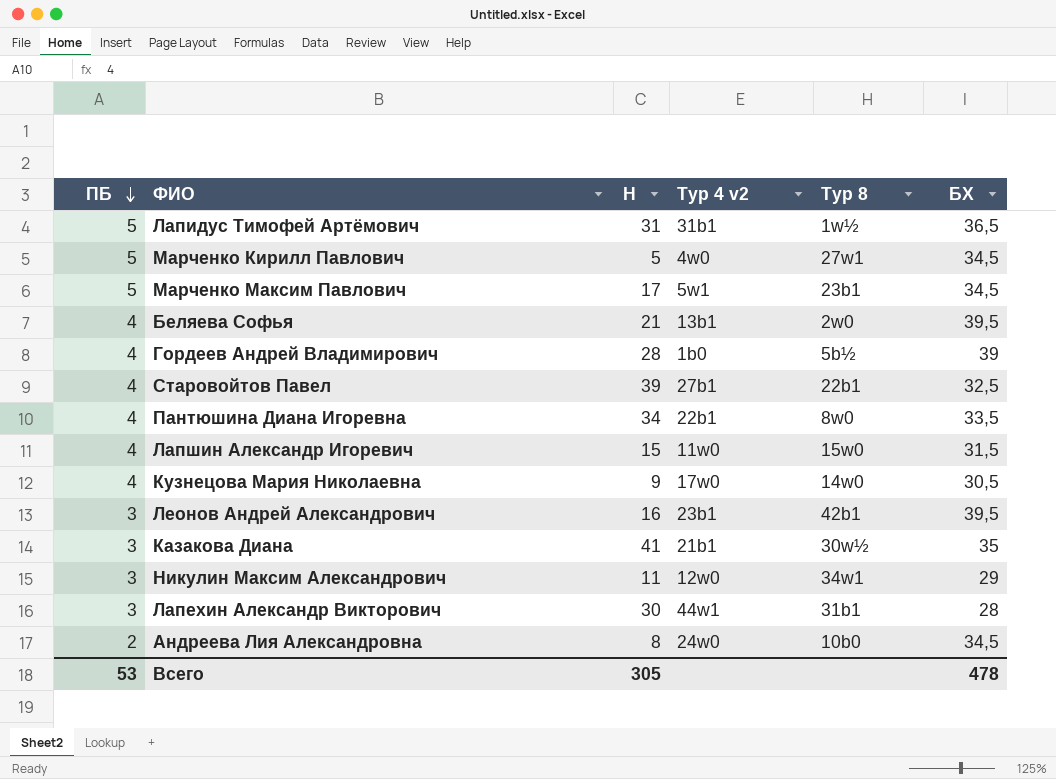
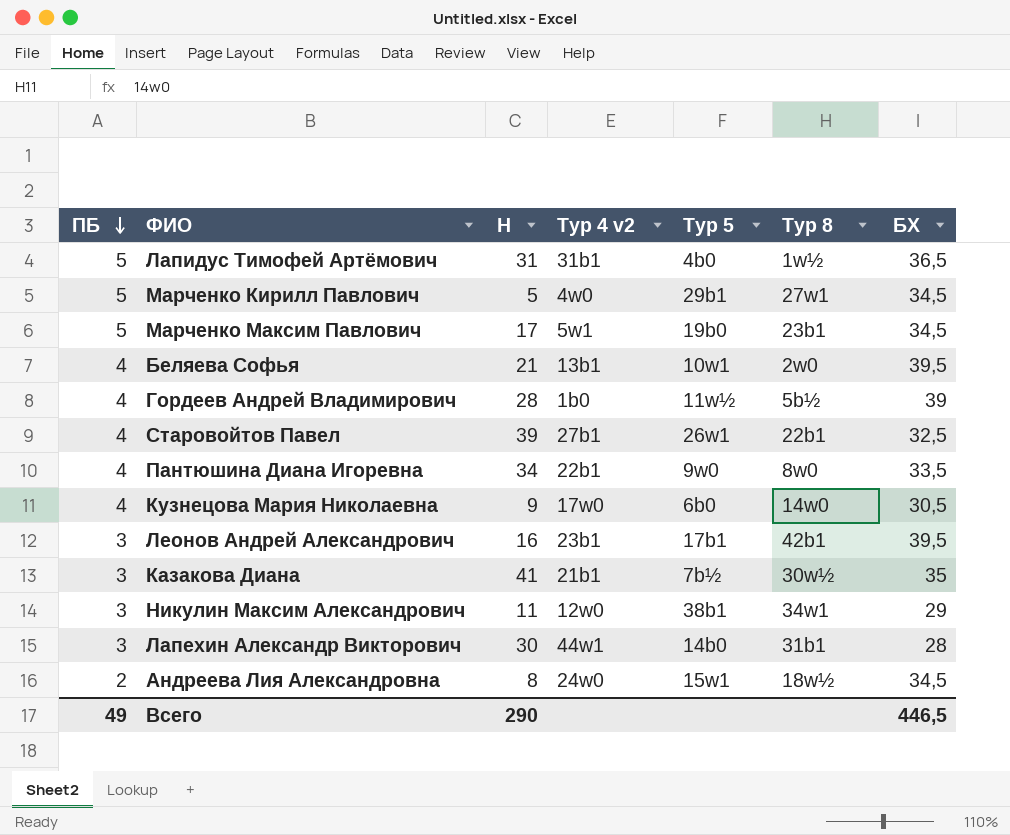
column Тур 5 | position: none -> 5
row Лапшин Александр Игоревич: 4 | 15 | 11w0 | 15w0 | 31,5 -> none
Андреева Лия Александровна | Тур 8: 10b0 -> 18w½
Всего | ПБ: 53 -> 49
Всего | Н: 305 -> 290
Всего | БХ: 478 -> 446,5

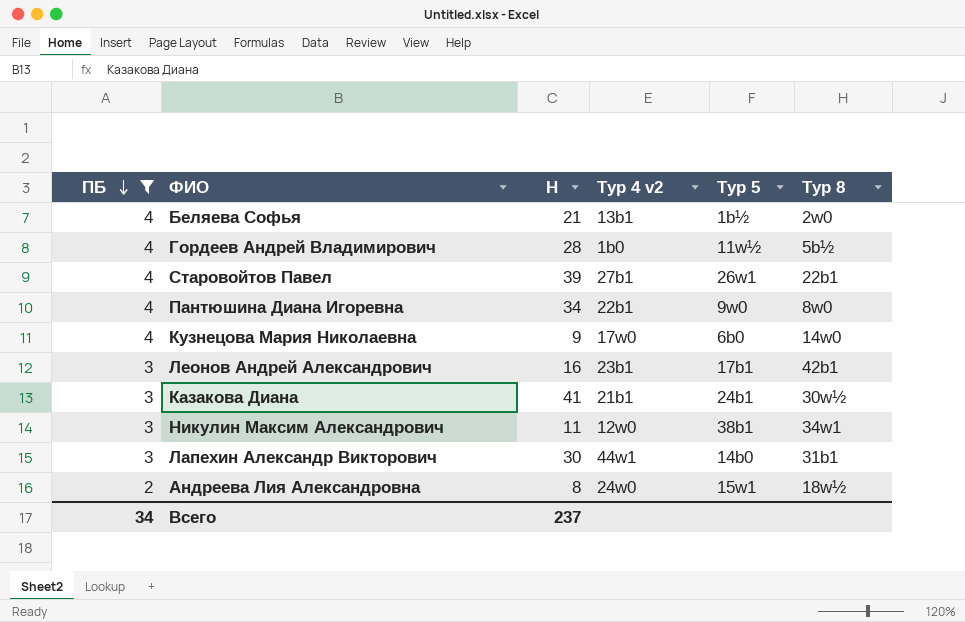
filter: none -> ПБ != 5
column БХ | position: 7 -> none
Беляева Софья | Тур 5: 10w1 -> 1b½
Казакова Диана | Тур 5: 7b½ -> 24b1
Всего | ПБ: 49 -> 34
Всего | Н: 290 -> 237

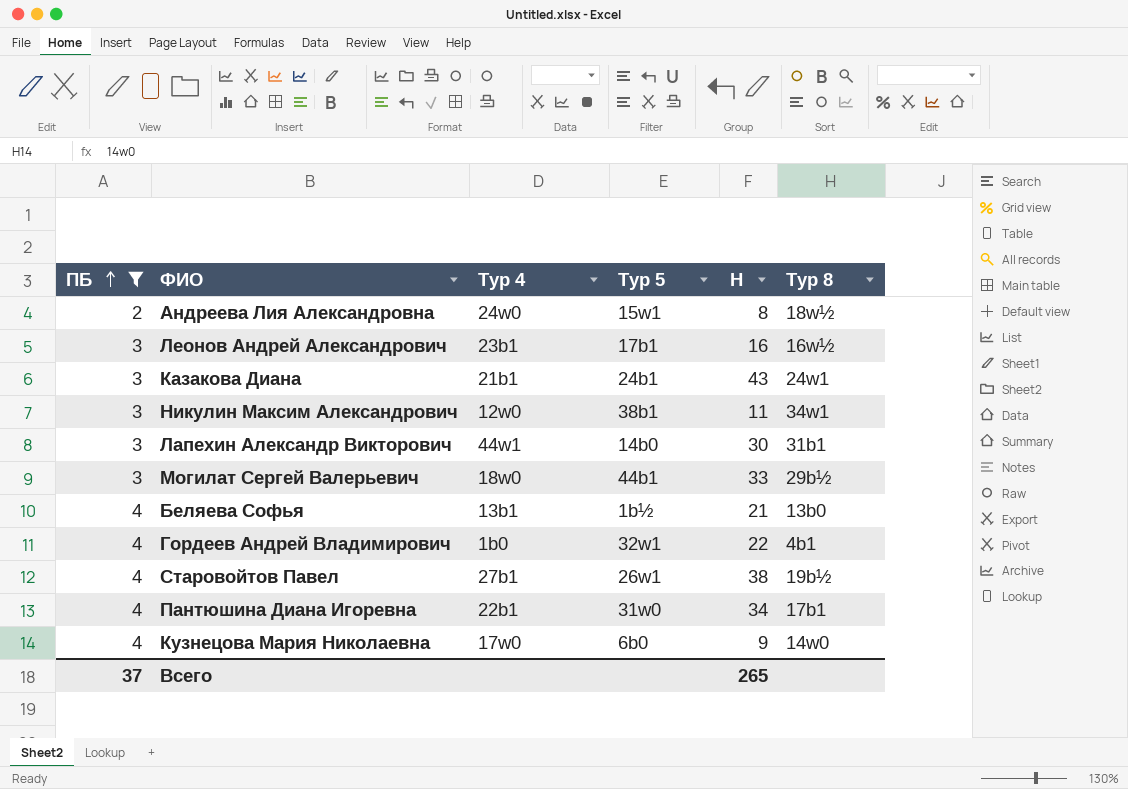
row order: ПБ descending -> ПБ ascending
column name: Тур 4 v2 -> Тур 4
column Н | position: 3 -> 5
Леонов Андрей Александрович | Тур 8: 42b1 -> 16w½
Казакова Диана | Н: 41 -> 43
Казакова Диана | Тур 8: 30w½ -> 24w1
row Могилат Сергей Валерьевич: none -> 3 | 18w0 | 44b1 | 33 | 29b½
Беляева Софья | Тур 8: 2w0 -> 13b0
Гордеев Андрей Владимирович | Тур 5: 11w½ -> 32w1
Гордеев Андрей Владимирович | Н: 28 -> 22
Гордеев Андрей Владимирович | Тур 8: 5b½ -> 4b1
Старовойтов Павел | Н: 39 -> 38
Старовойтов Павел | Тур 8: 22b1 -> 19b½
Пантюшина Диана Игоревна | Тур 5: 9w0 -> 31w0
Пантюшина Диана Игоревна | Тур 8: 8w0 -> 17b1
Всего | ПБ: 34 -> 37
Всего | Н: 237 -> 265

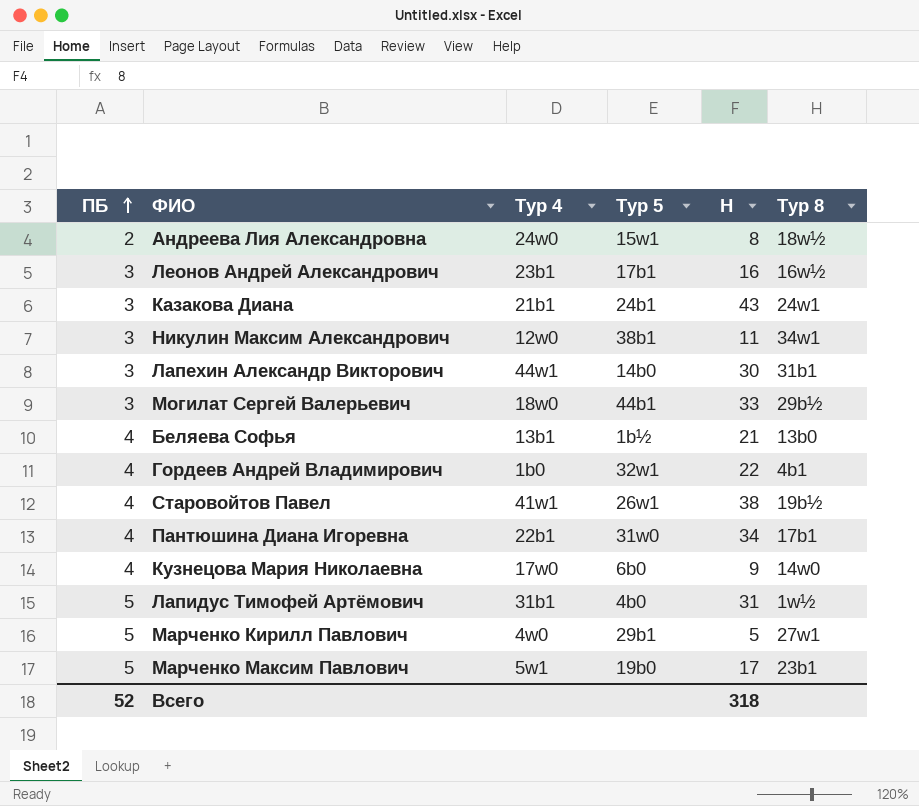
filter: ПБ != 5 -> none
Старовойтов Павел | Тур 4: 27b1 -> 41w1
Всего | ПБ: 37 -> 52
Всего | Н: 265 -> 318

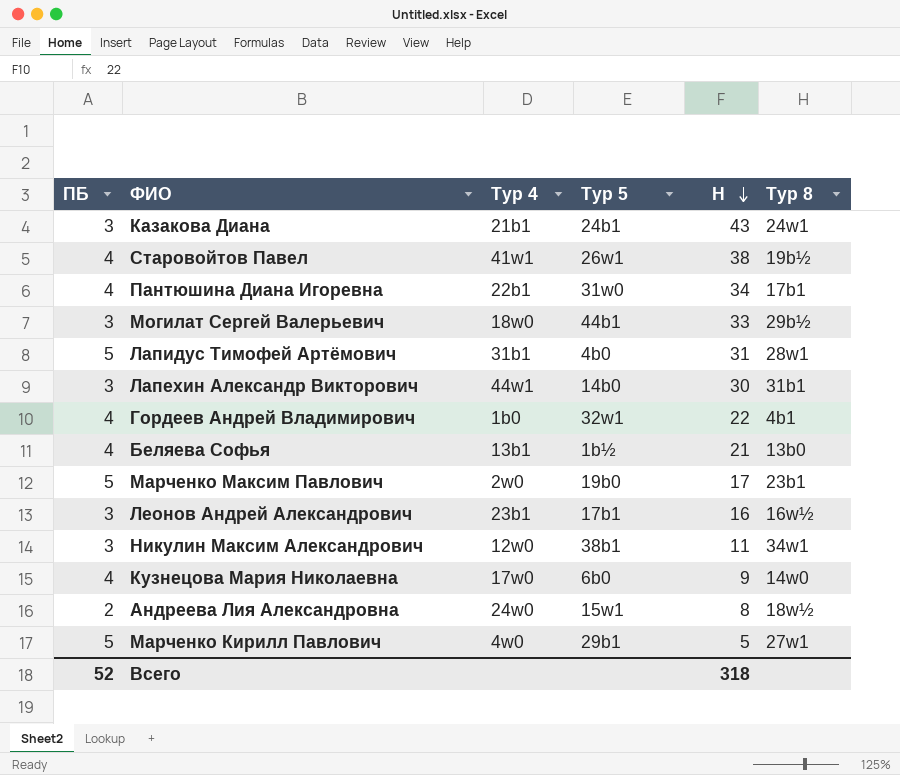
row order: ПБ ascending -> Н descending
Лапидус Тимофей Артёмович | Тур 8: 1w½ -> 28w1
Марченко Максим Павлович | Тур 4: 5w1 -> 2w0

